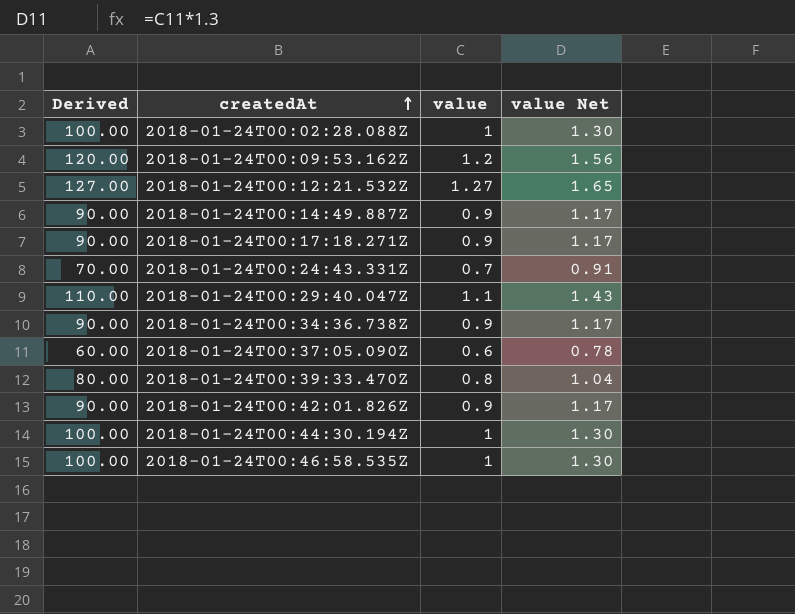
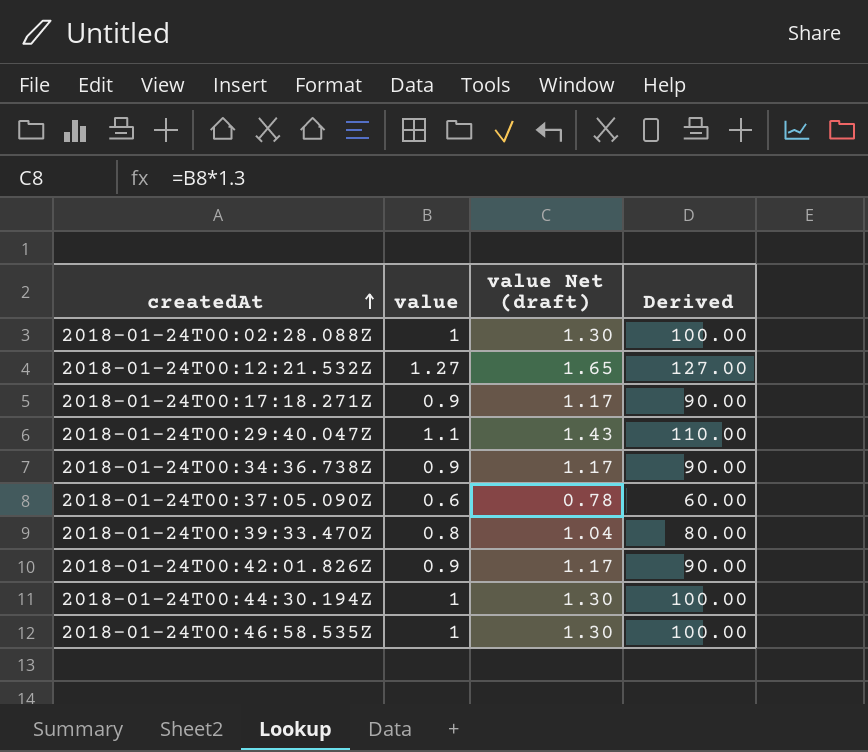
column name: value Net -> value Net (draft)
column Derived | position: 1 -> 4
row 2018-01-24T00:09:53.162Z: 120.00 | 1.2 | 1.56 -> none
row 2018-01-24T00:14:49.887Z: 90.00 | 0.9 | 1.17 -> none
row 2018-01-24T00:24:43.331Z: 70.00 | 0.7 | 0.91 -> none

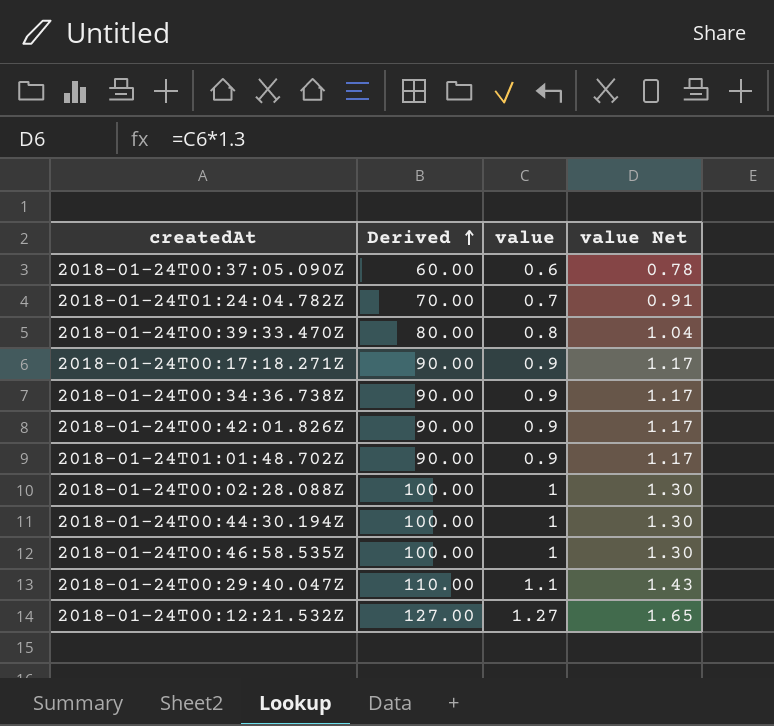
row order: createdAt ascending -> Derived ascending
column Derived | position: 4 -> 2
column name: value Net (draft) -> value Net
row 2018-01-24T01:24:04.782Z: none -> 70.00 | 0.7 | 0.91
row 2018-01-24T01:01:48.702Z: none -> 90.00 | 0.9 | 1.17

